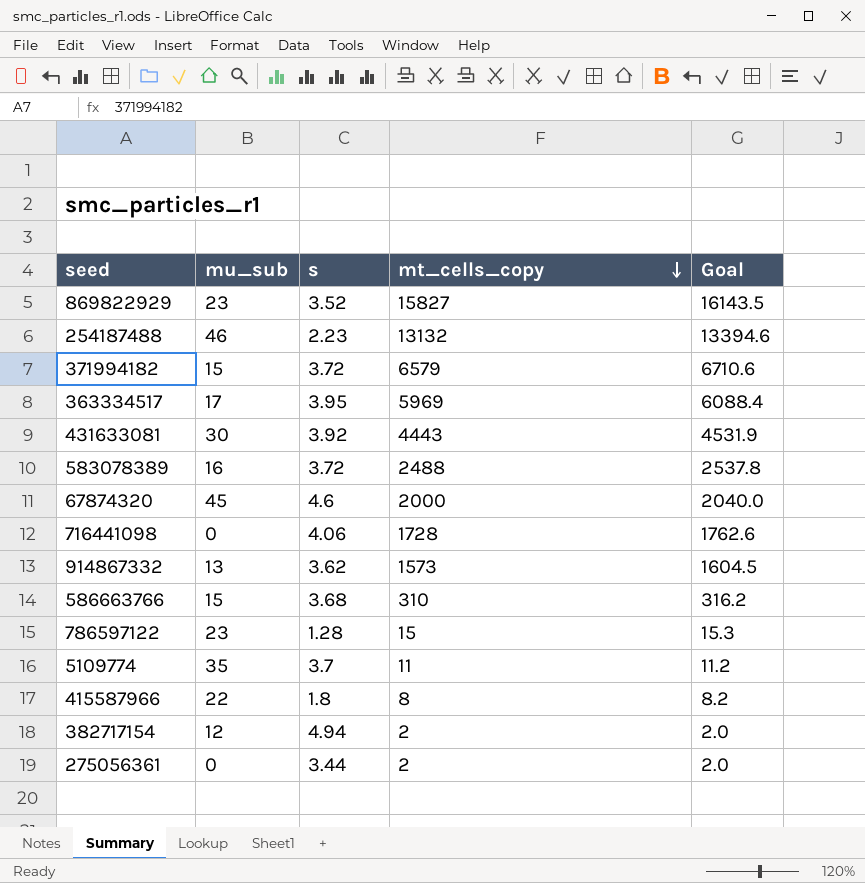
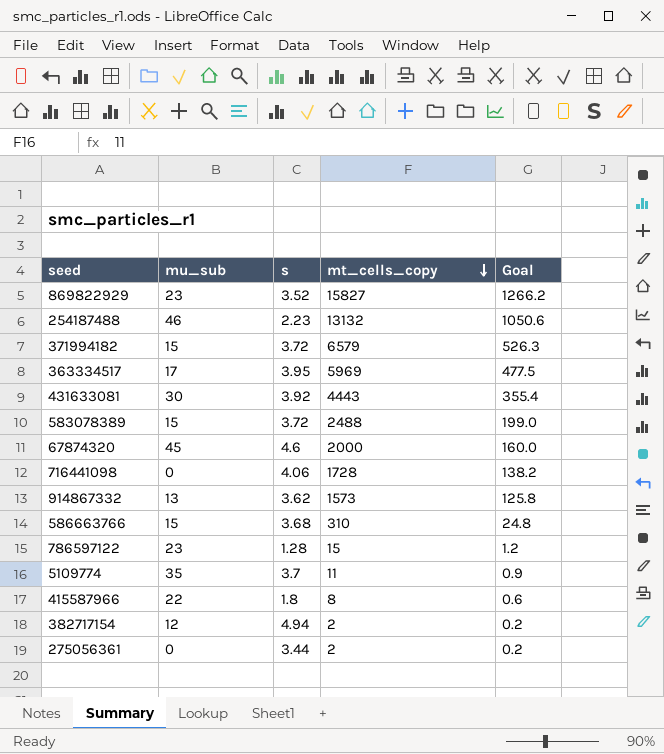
column Goal | formula: [mt_cells_copy] * 1.02 -> [mt_cells_copy] * 0.08
583078389 | mu_sub: 16 -> 15

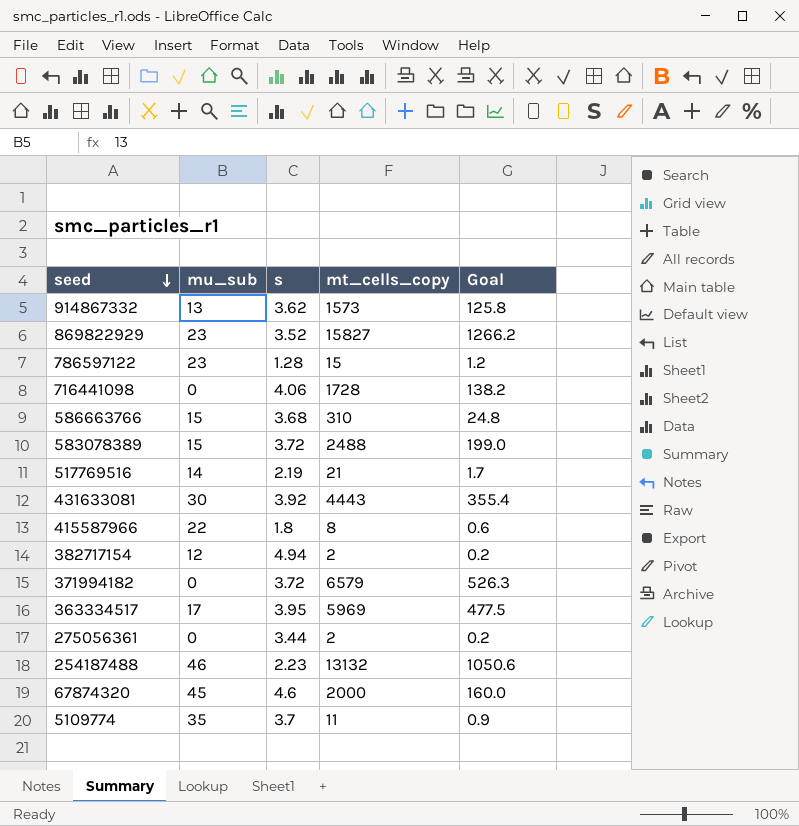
row order: mt_cells_copy descending -> seed descending
row 517769516: none -> 14 | 2.19 | 21 | 1.7
371994182 | mu_sub: 15 -> 0

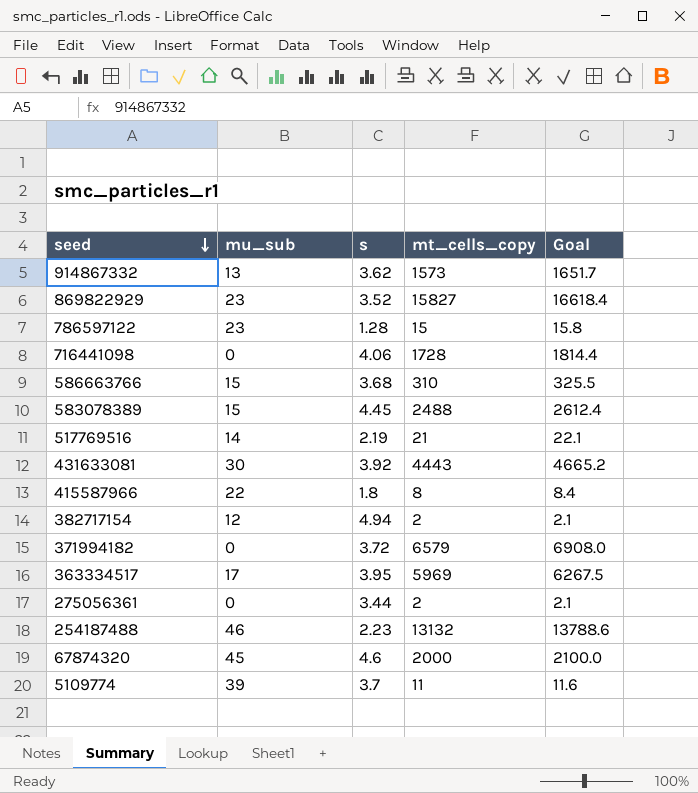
column Goal | formula: [mt_cells_copy] * 0.08 -> [mt_cells_copy] * 1.05
583078389 | s: 3.72 -> 4.45
5109774 | mu_sub: 35 -> 39

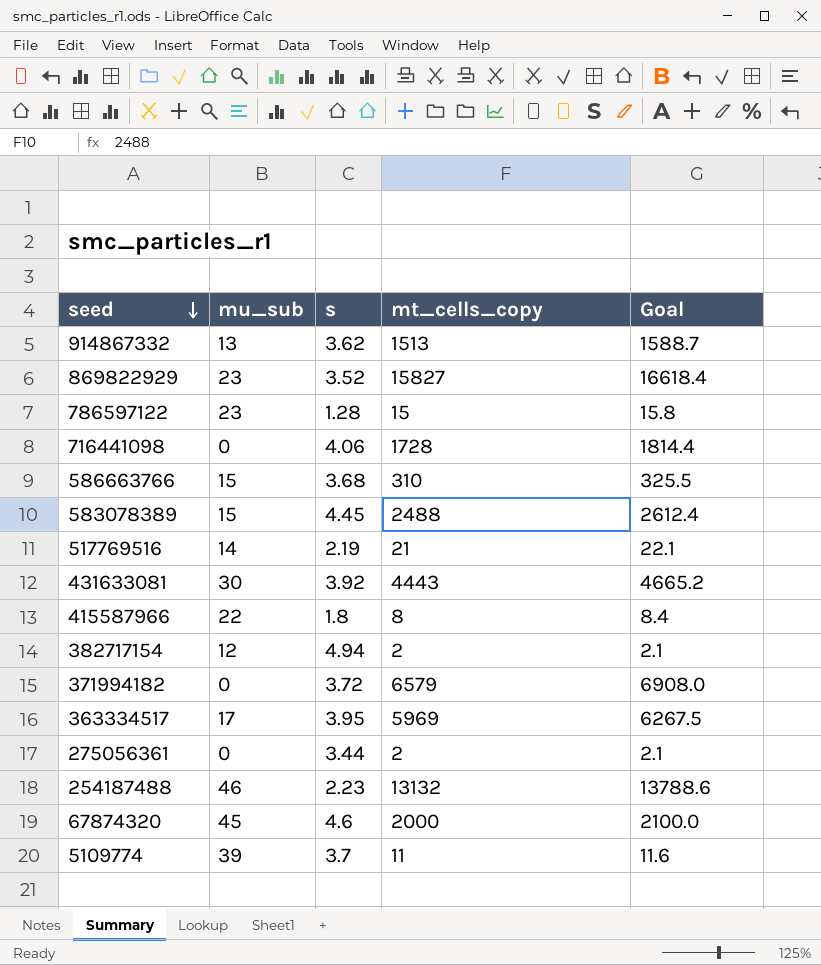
914867332 | mt_cells_copy: 1573 -> 1513
914867332 | Goal: 1651.7 -> 1588.7

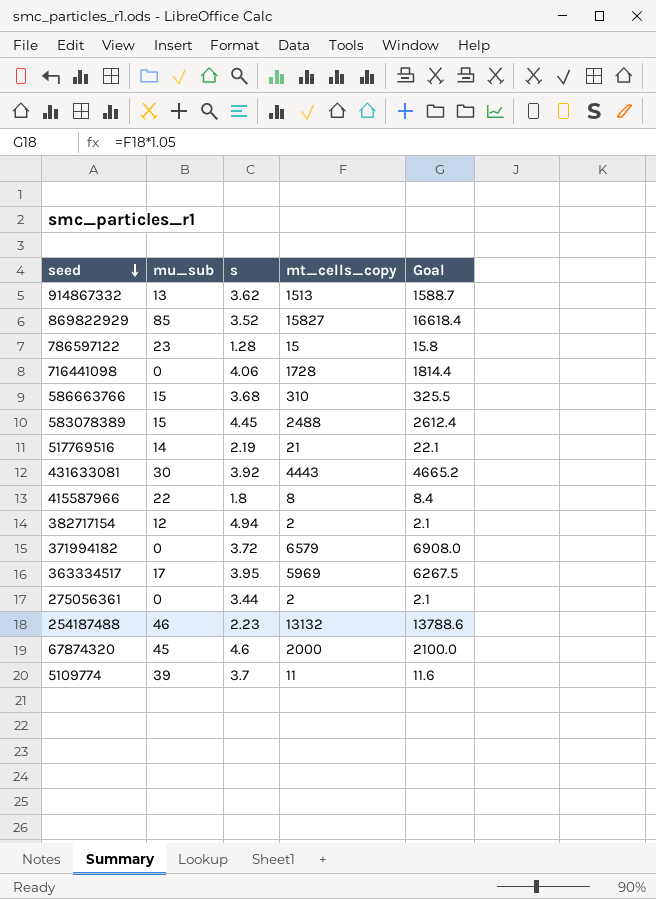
869822929 | mu_sub: 23 -> 85

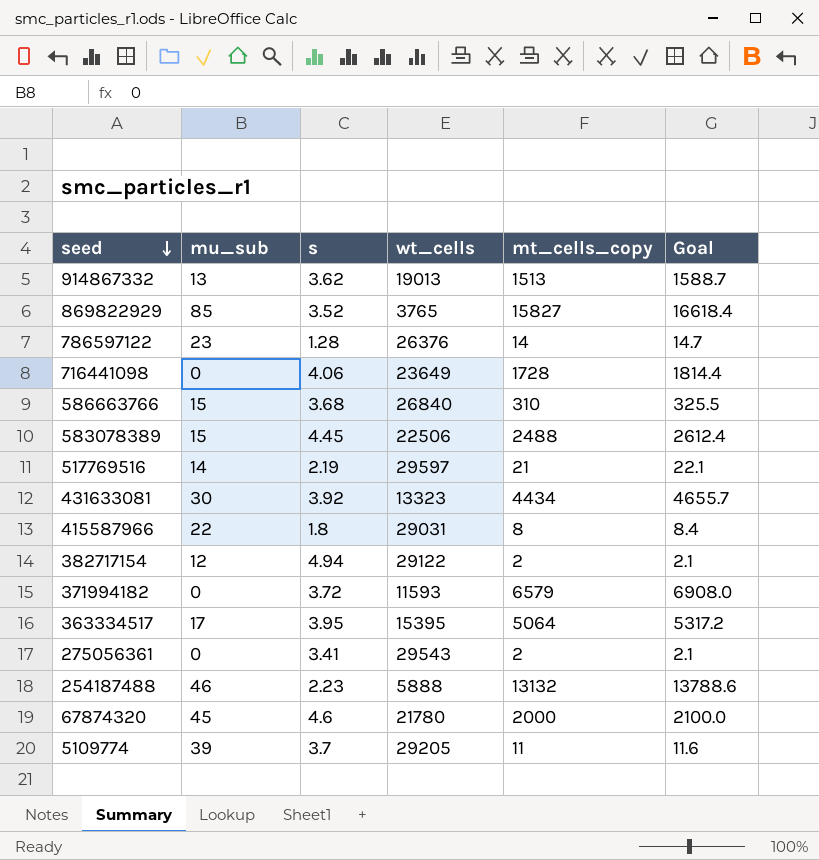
column wt_cells | position: none -> 4
786597122 | mt_cells_copy: 15 -> 14
786597122 | Goal: 15.8 -> 14.7
431633081 | mt_cells_copy: 4443 -> 4434
431633081 | Goal: 4665.2 -> 4655.7
363334517 | mt_cells_copy: 5969 -> 5064
363334517 | Goal: 6267.5 -> 5317.2
275056361 | s: 3.44 -> 3.41

